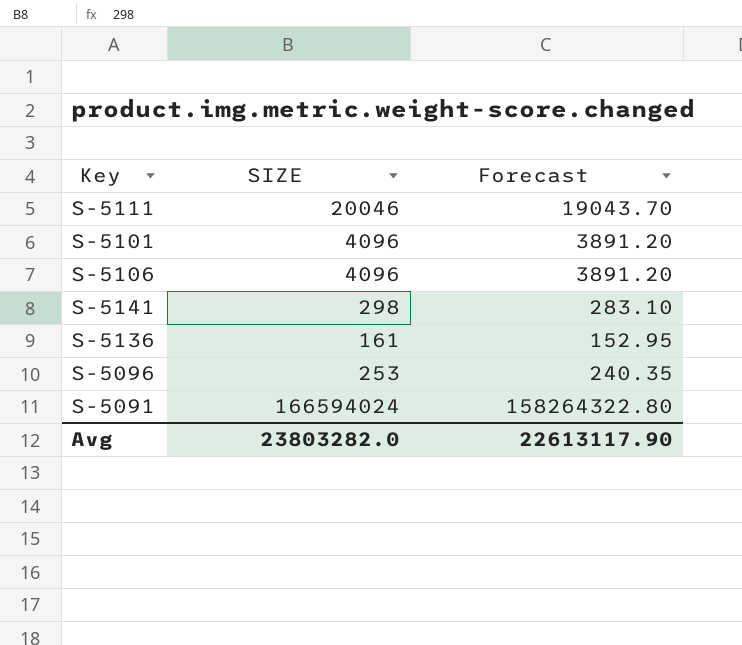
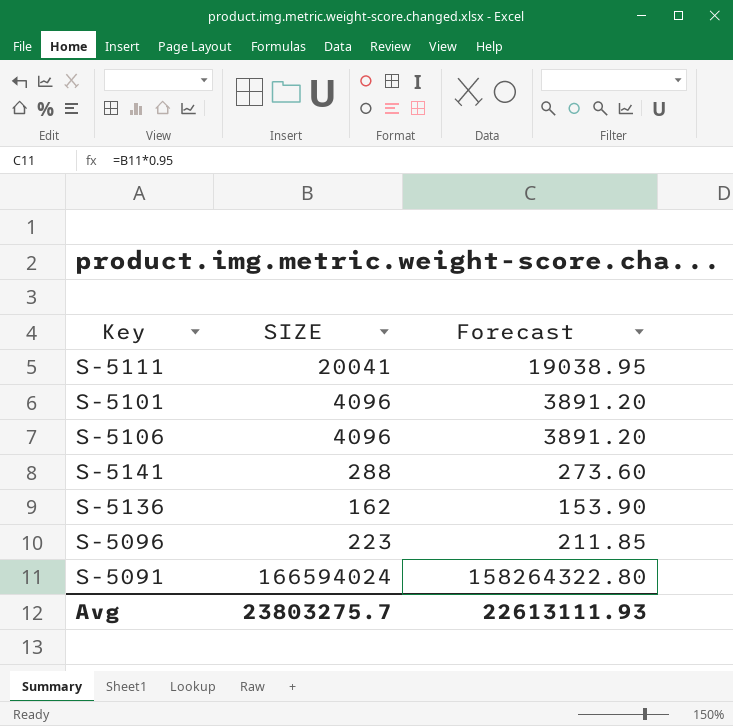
S-5111 | SIZE: 20046 -> 20041
S-5111 | Forecast: 19043.70 -> 19038.95
S-5141 | SIZE: 298 -> 288
S-5141 | Forecast: 283.10 -> 273.60
S-5136 | SIZE: 161 -> 162
S-5136 | Forecast: 152.95 -> 153.90
S-5096 | SIZE: 253 -> 223
S-5096 | Forecast: 240.35 -> 211.85
Avg | SIZE: 23803282.0 -> 23803275.7
Avg | Forecast: 22613117.90 -> 22613111.93

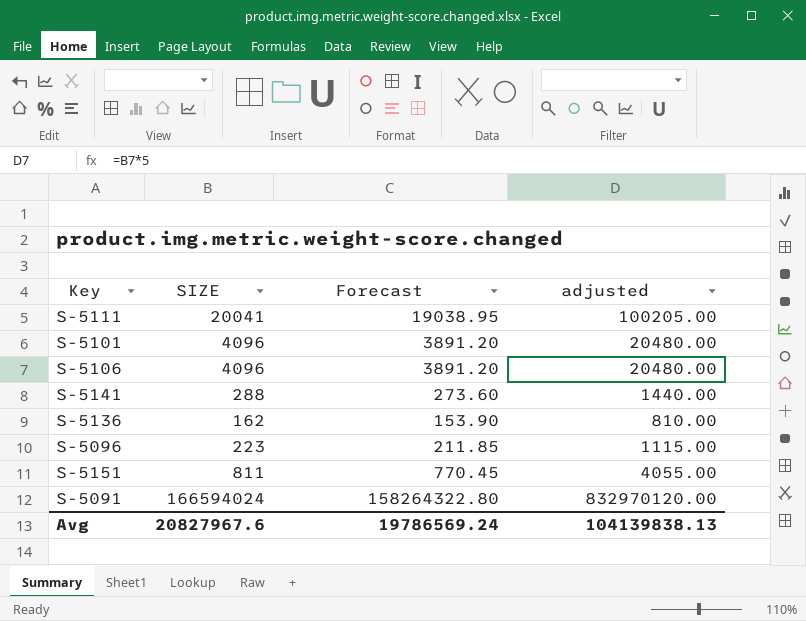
column adjusted | formula: none -> [SIZE] * 5
row S-5151: none -> 811 | 770.45 | 4055.00
Avg | SIZE: 23803275.7 -> 20827967.6
Avg | Forecast: 22613111.93 -> 19786569.24

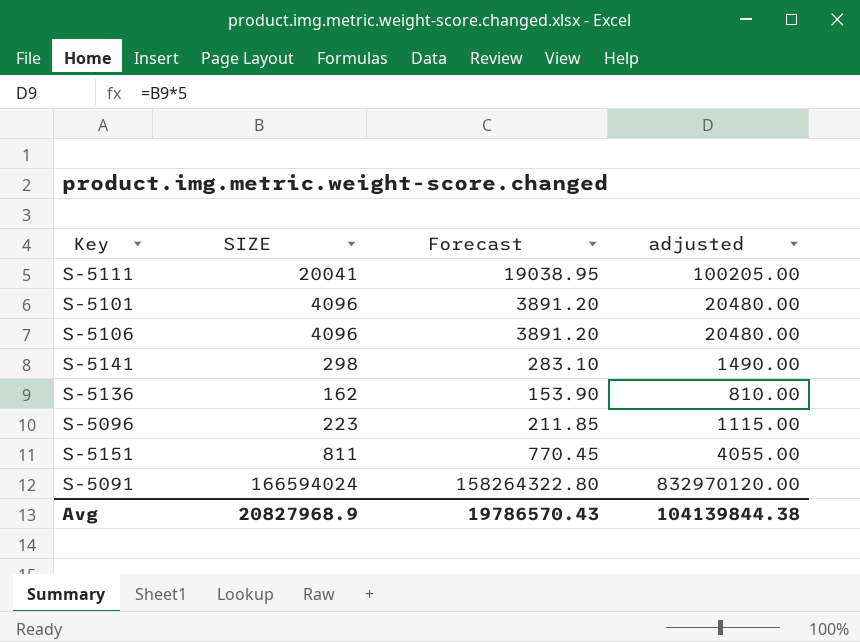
S-5141 | SIZE: 288 -> 298
S-5141 | Forecast: 273.60 -> 283.10
S-5141 | adjusted: 1440.00 -> 1490.00
Avg | SIZE: 20827967.6 -> 20827968.9
Avg | Forecast: 19786569.24 -> 19786570.43
Avg | adjusted: 104139838.13 -> 104139844.38

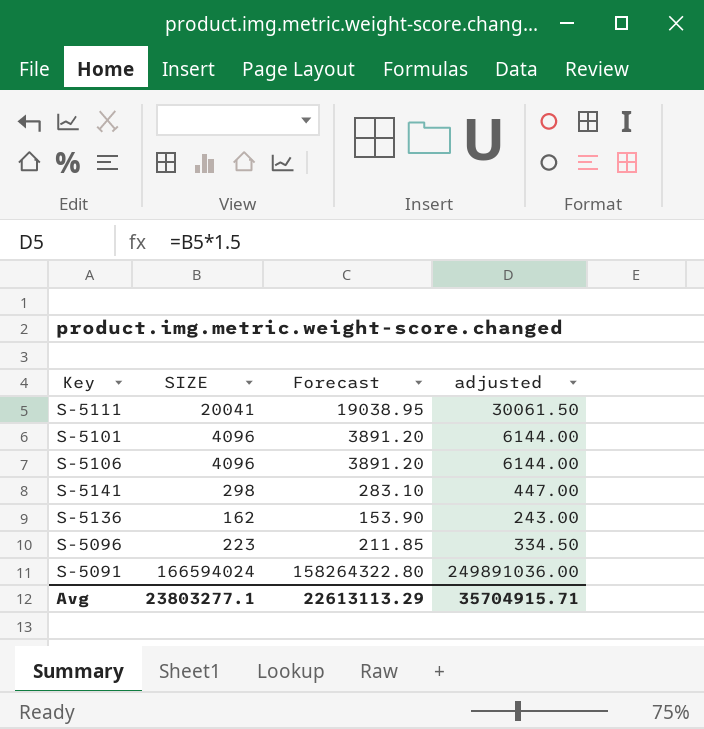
column adjusted | formula: [SIZE] * 5 -> [SIZE] * 1.5
row S-5151: 811 | 770.45 | 4055.00 -> none
Avg | SIZE: 20827968.9 -> 23803277.1
Avg | Forecast: 19786570.43 -> 22613113.29
Avg | adjusted: 104139844.38 -> 35704915.71

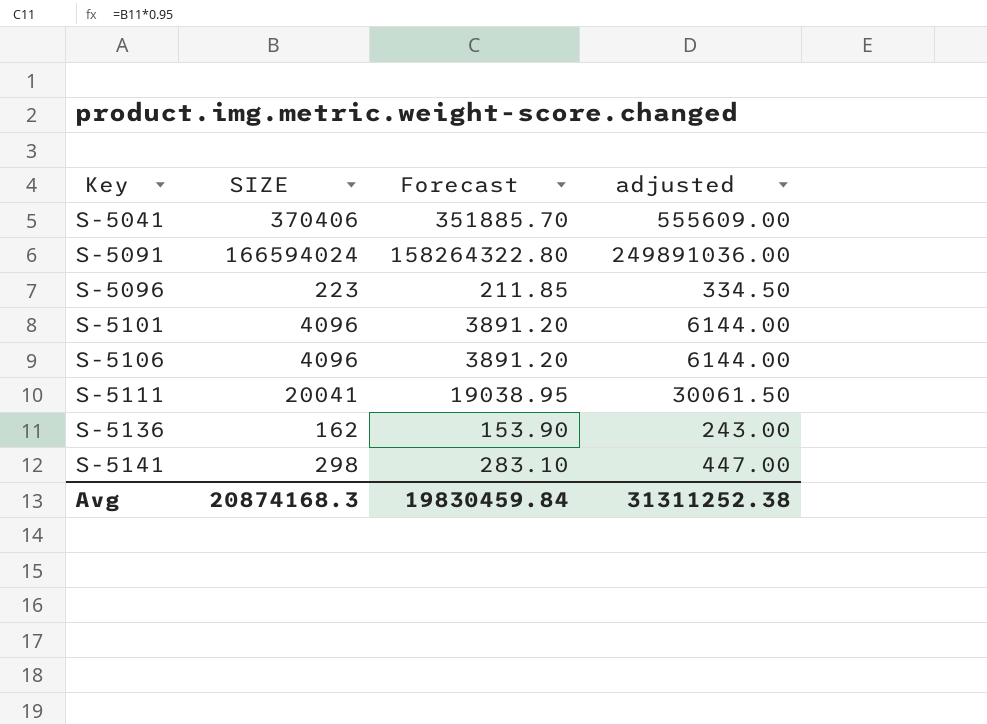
row order: none -> Key ascending
row S-5041: none -> 370406 | 351885.70 | 555609.00
Avg | SIZE: 23803277.1 -> 20874168.3
Avg | Forecast: 22613113.29 -> 19830459.84
Avg | adjusted: 35704915.71 -> 31311252.38

